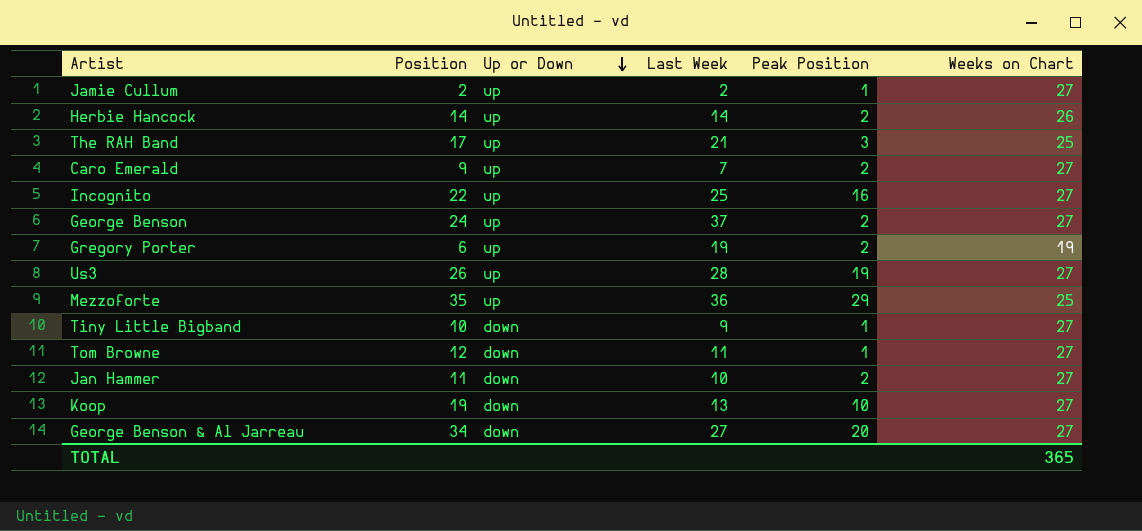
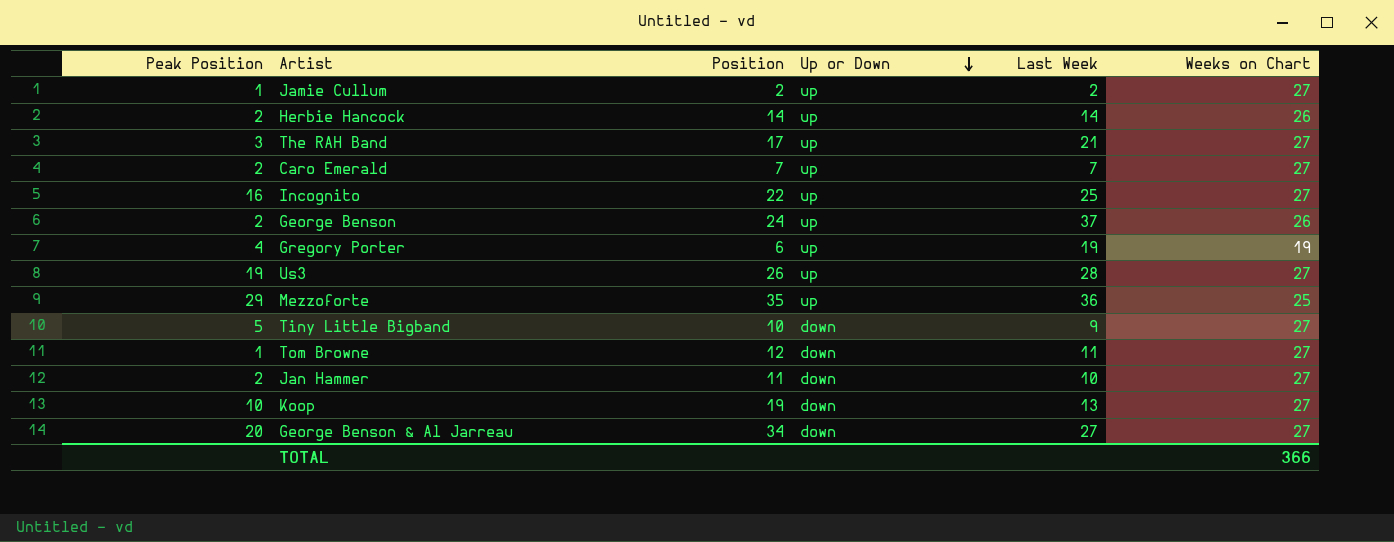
column Peak Position | position: 5 -> 1
The RAH Band | Weeks on Chart: 25 -> 27
Caro Emerald | Position: 9 -> 7
George Benson | Weeks on Chart: 27 -> 26
Gregory Porter | Peak Position: 2 -> 4
Tiny Little Bigband | Peak Position: 1 -> 5
TOTAL | Weeks on Chart: 365 -> 366

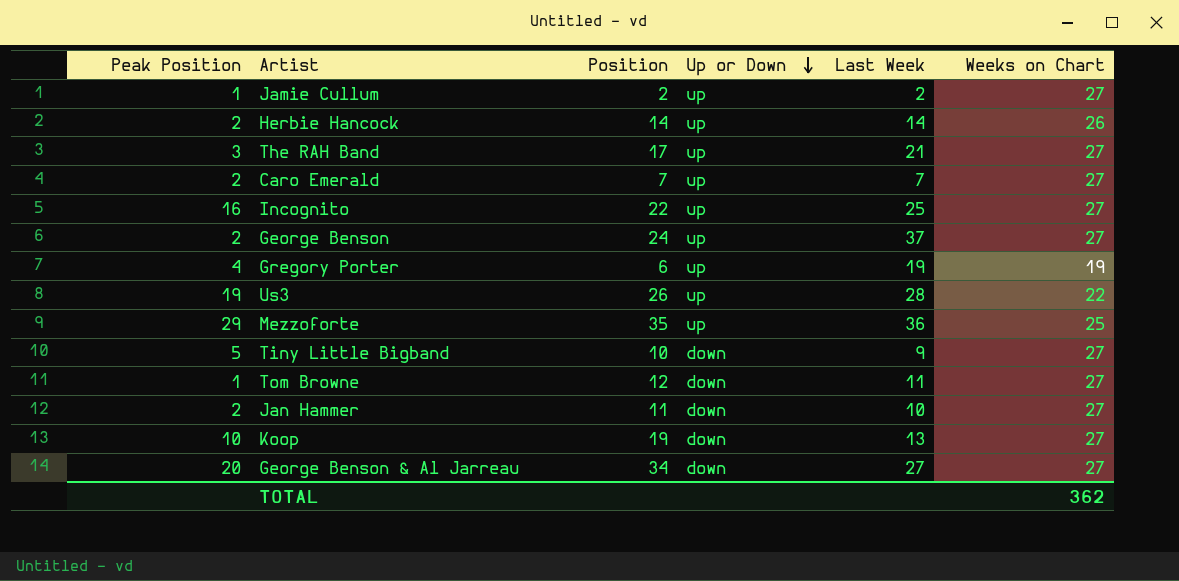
George Benson | Weeks on Chart: 26 -> 27
Us3 | Weeks on Chart: 27 -> 22
TOTAL | Weeks on Chart: 366 -> 362

